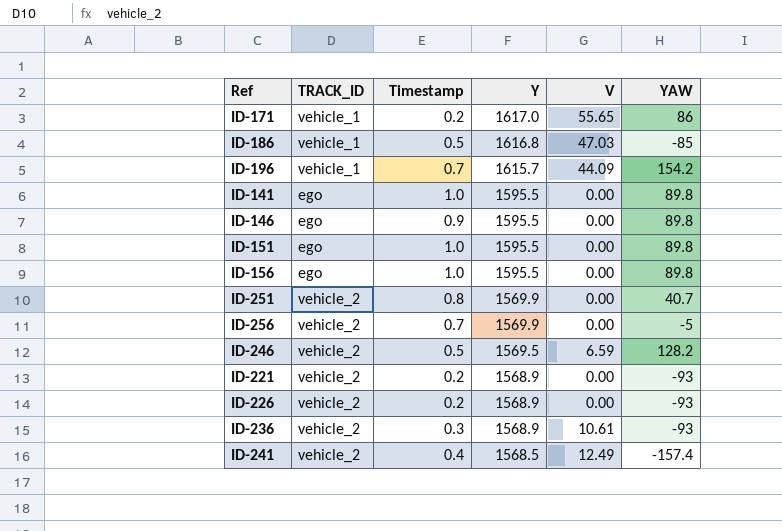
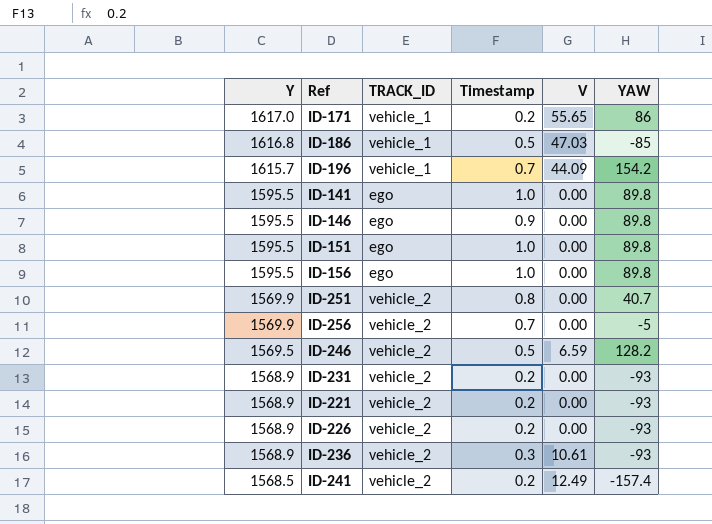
column Y | position: 4 -> 1
row ID-231: none -> 1568.9 | vehicle_2 | 0.2 | 0.00 | -93
ID-241 | Timestamp: 0.4 -> 0.2

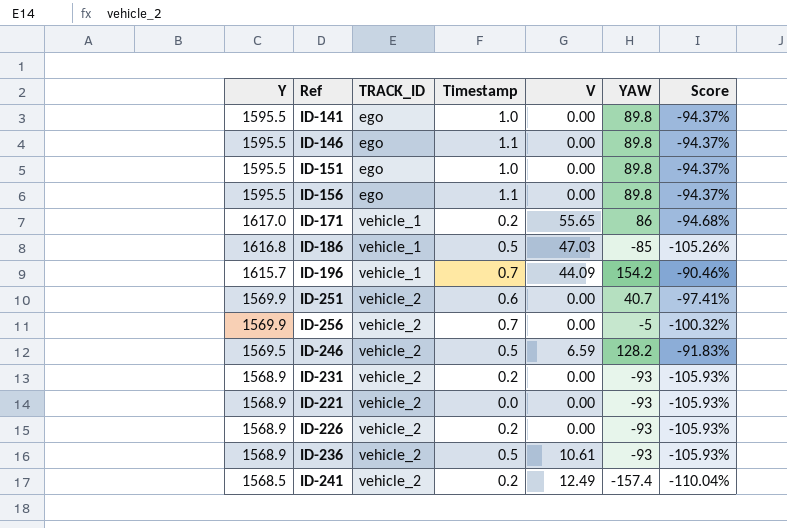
row order: Y descending -> TRACK_ID ascending
column Score | formula: none -> ([YAW] - [Y]) / [Y]
ID-146 | Timestamp: 0.9 -> 1.1
ID-156 | Timestamp: 1.0 -> 1.1
ID-251 | Timestamp: 0.8 -> 0.6
ID-221 | Timestamp: 0.2 -> 0.0
ID-236 | Timestamp: 0.3 -> 0.5

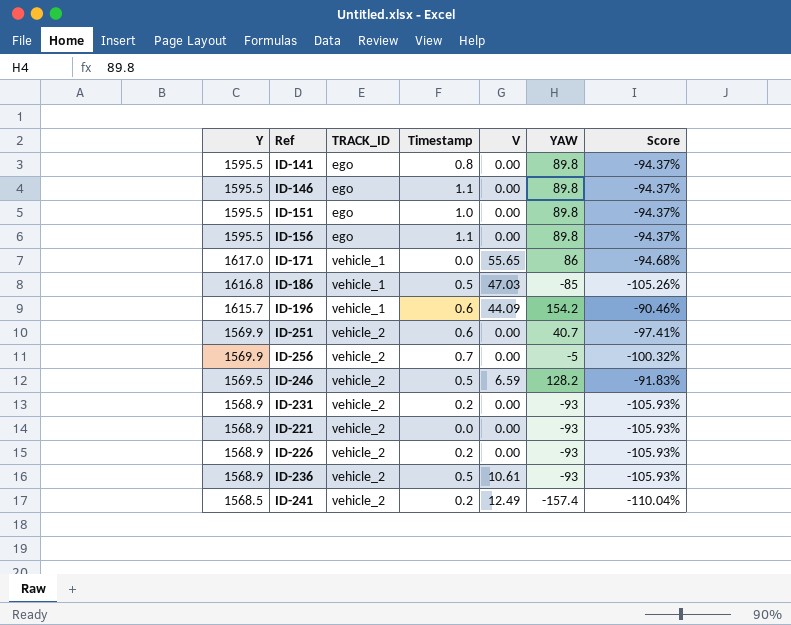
ID-141 | Timestamp: 1.0 -> 0.8
ID-171 | Timestamp: 0.2 -> 0.0
ID-196 | Timestamp: 0.7 -> 0.6

